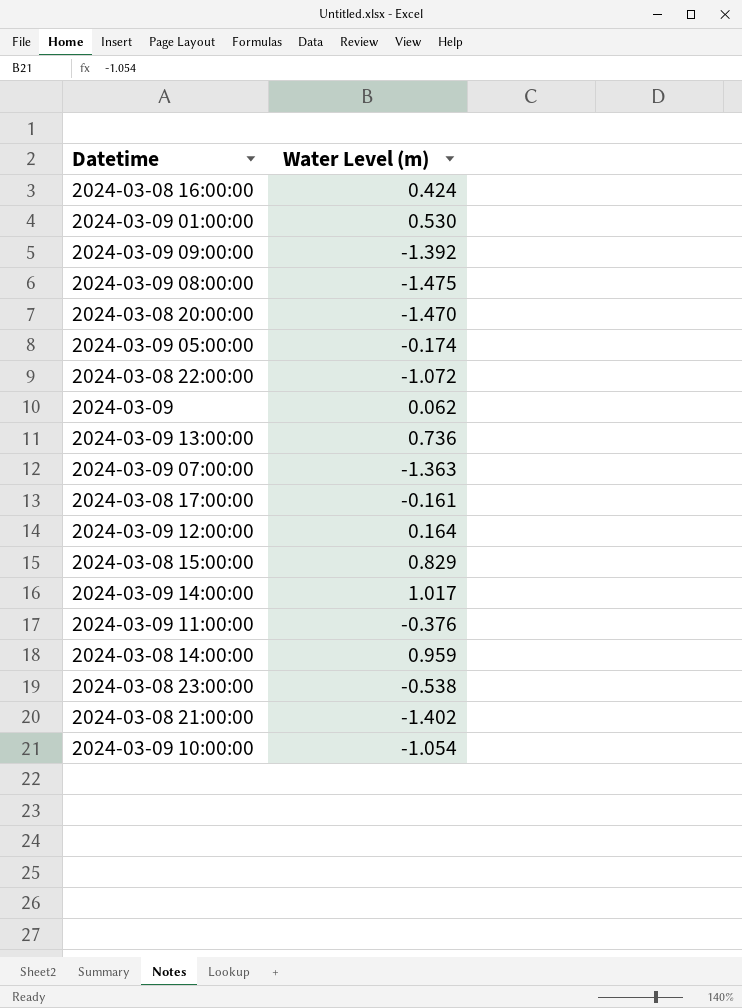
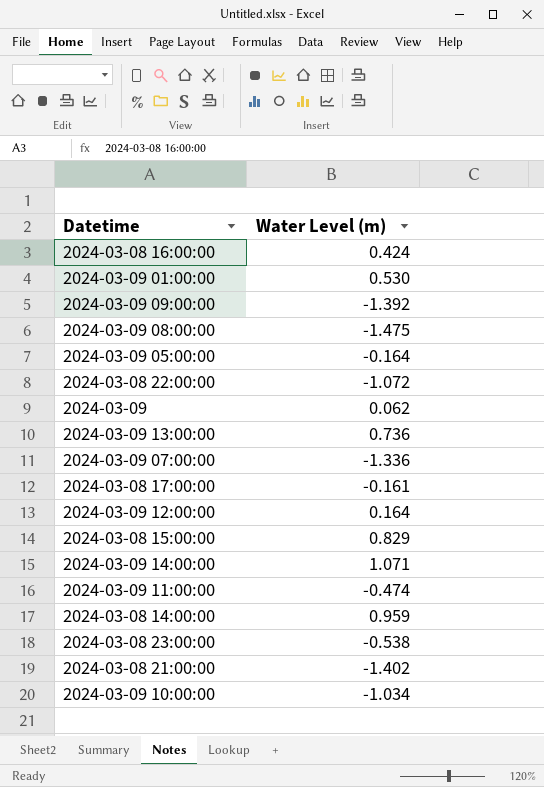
row 2024-03-08 20:00:00: -1.470 -> none
2024-03-09 05:00:00 | Water Level (m): -0.174 -> -0.164
2024-03-09 07:00:00 | Water Level (m): -1.363 -> -1.336
2024-03-09 14:00:00 | Water Level (m): 1.017 -> 1.071
2024-03-09 11:00:00 | Water Level (m): -0.376 -> -0.474
2024-03-09 10:00:00 | Water Level (m): -1.054 -> -1.034

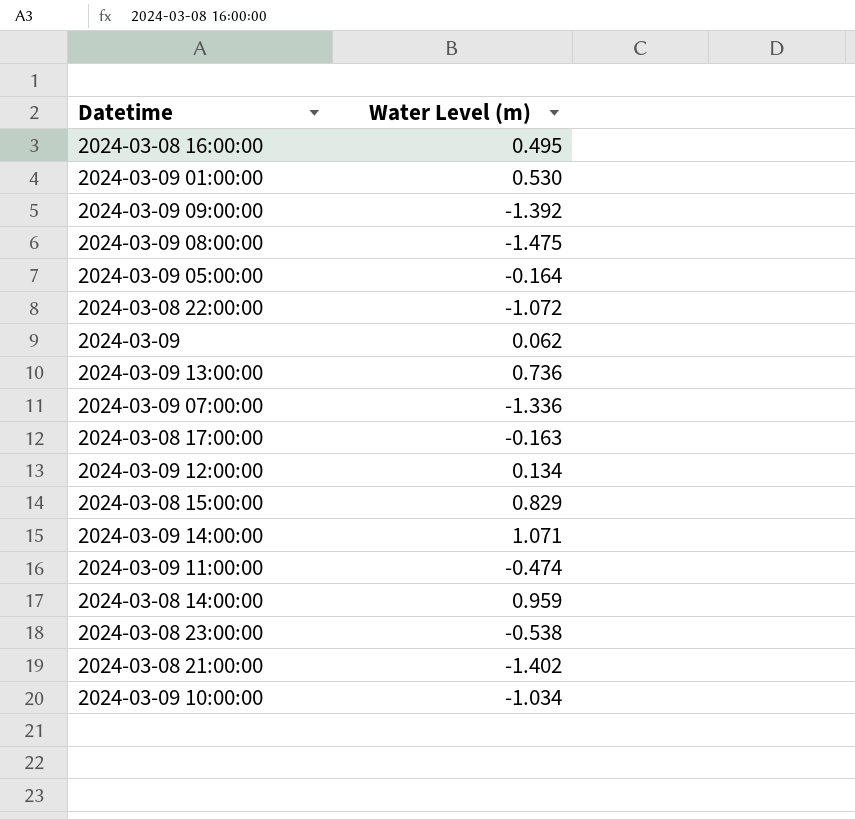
2024-03-08 16:00:00 | Water Level (m): 0.424 -> 0.495
2024-03-08 17:00:00 | Water Level (m): -0.161 -> -0.163
2024-03-09 12:00:00 | Water Level (m): 0.164 -> 0.134

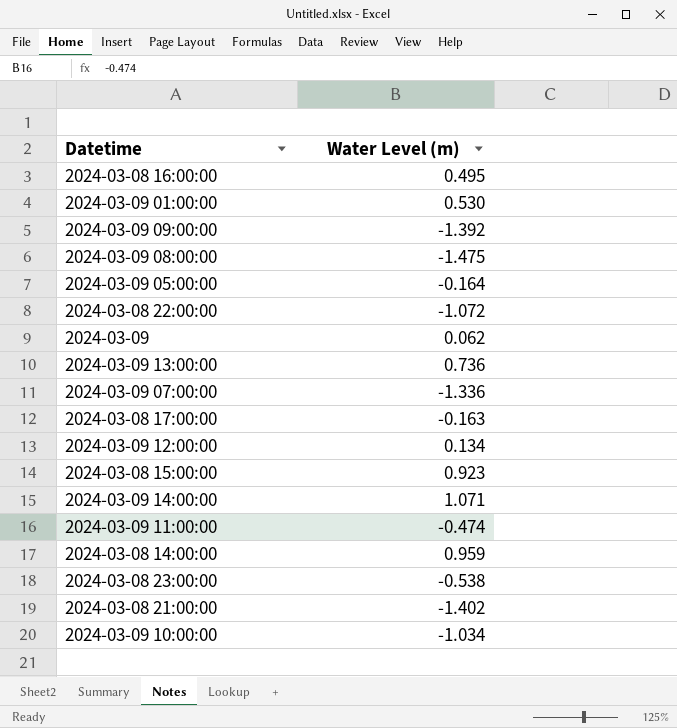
2024-03-08 15:00:00 | Water Level (m): 0.829 -> 0.923

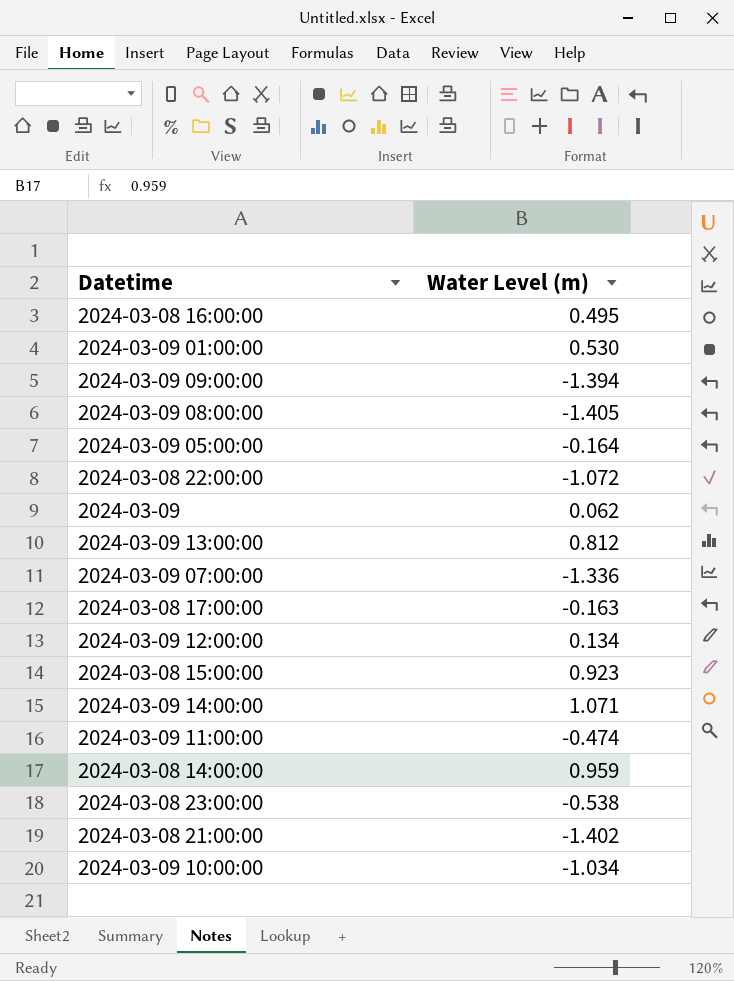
2024-03-09 09:00:00 | Water Level (m): -1.392 -> -1.394
2024-03-09 08:00:00 | Water Level (m): -1.475 -> -1.405
2024-03-09 13:00:00 | Water Level (m): 0.736 -> 0.812

